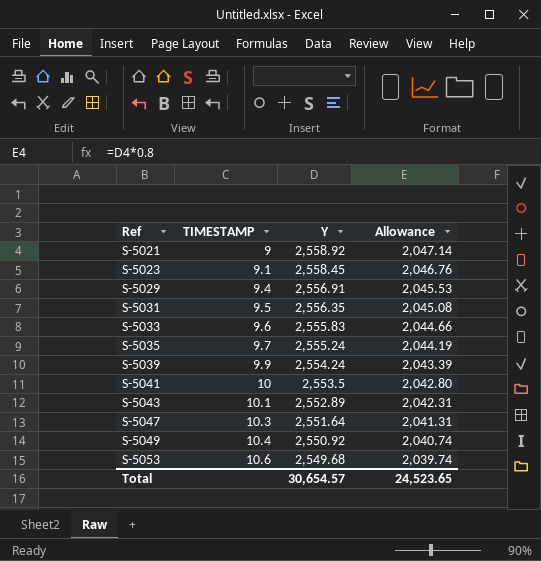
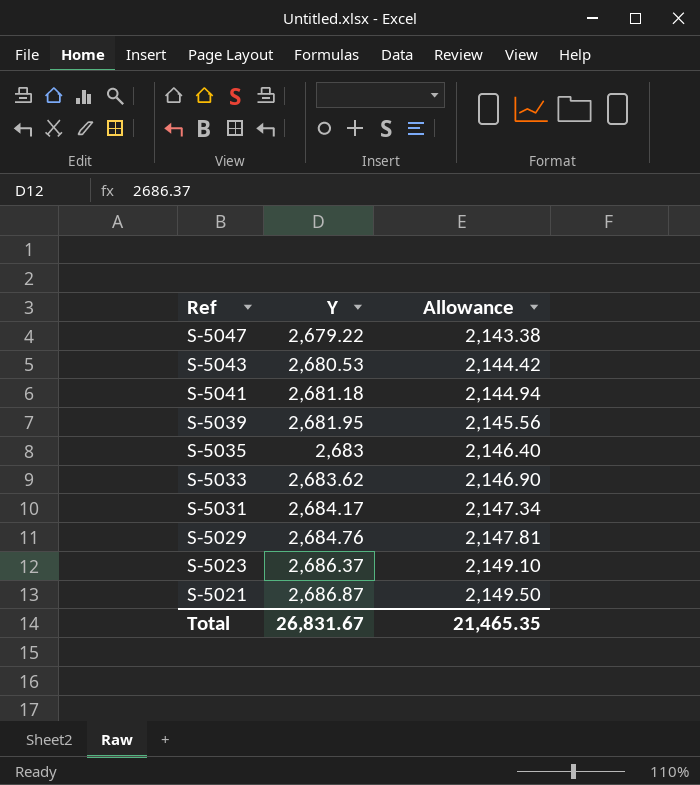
row order: Ref ascending -> Ref descending
column TIMESTAMP | position: 2 -> none
row S-5049: 10.4 | 2,550.92 | 2,040.74 -> none
row S-5053: 10.6 | 2,549.68 | 2,039.74 -> none
S-5047 | Y: 2,551.64 -> 2,679.22
S-5047 | Allowance: 2,041.31 -> 2,143.38
S-5043 | Y: 2,552.89 -> 2,680.53
S-5043 | Allowance: 2,042.31 -> 2,144.42
S-5041 | Y: 2,553.5 -> 2,681.18
S-5041 | Allowance: 2,042.80 -> 2,144.94
S-5039 | Y: 2,554.24 -> 2,681.95
S-5039 | Allowance: 2,043.39 -> 2,145.56
S-5035 | Y: 2,555.24 -> 2,683
S-5035 | Allowance: 2,044.19 -> 2,146.40
S-5033 | Y: 2,555.83 -> 2,683.62
S-5033 | Allowance: 2,044.66 -> 2,146.90
S-5031 | Y: 2,556.35 -> 2,684.17
S-5031 | Allowance: 2,045.08 -> 2,147.34
S-5029 | Y: 2,556.91 -> 2,684.76
S-5029 | Allowance: 2,045.53 -> 2,147.81
S-5023 | Y: 2,558.45 -> 2,686.37
S-5023 | Allowance: 2,046.76 -> 2,149.10
S-5021 | Y: 2,558.92 -> 2,686.87
S-5021 | Allowance: 2,047.14 -> 2,149.50
Total | Y: 30,654.57 -> 26,831.67
Total | Allowance: 24,523.65 -> 21,465.35

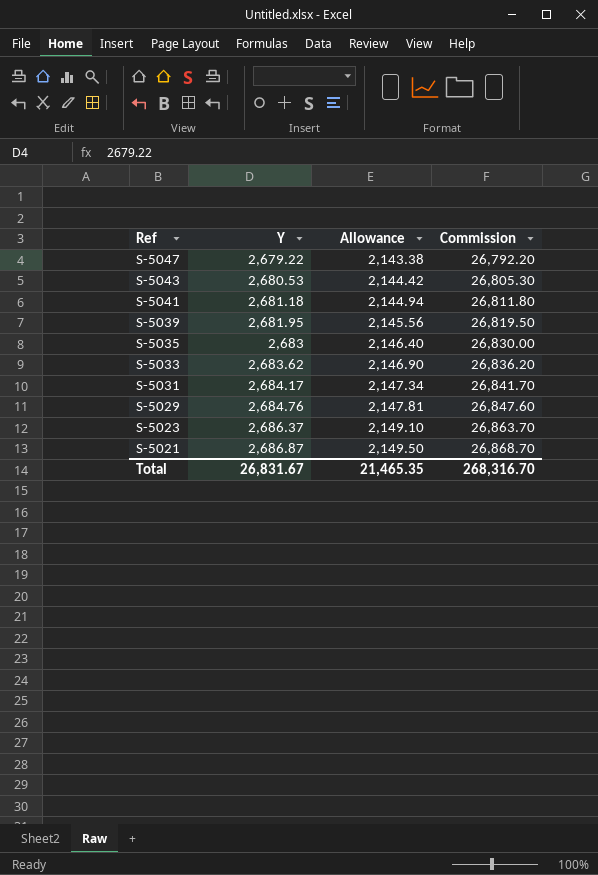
column Commission | formula: none -> [Y] * 10

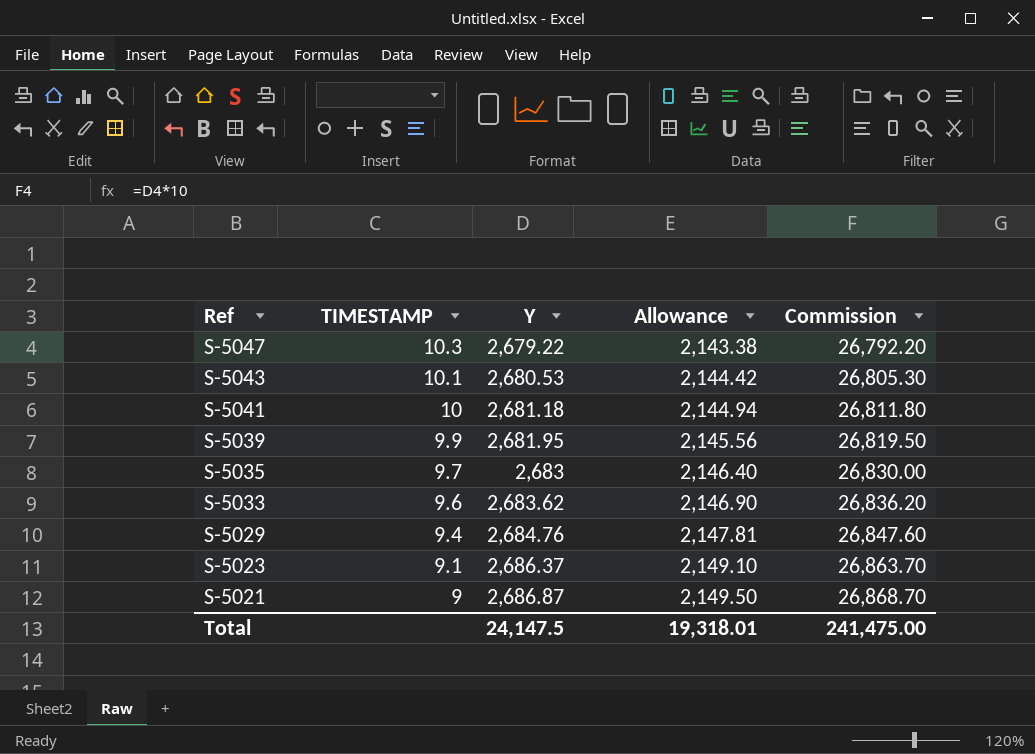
column TIMESTAMP | position: none -> 2
row S-5031: 2,684.17 | 2,147.34 | 26,841.70 -> none
Total | Y: 26,831.67 -> 24,147.5
Total | Allowance: 21,465.35 -> 19,318.01
Total | Commission: 268,316.70 -> 241,475.00

